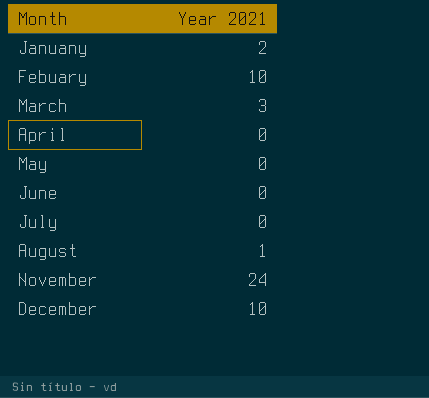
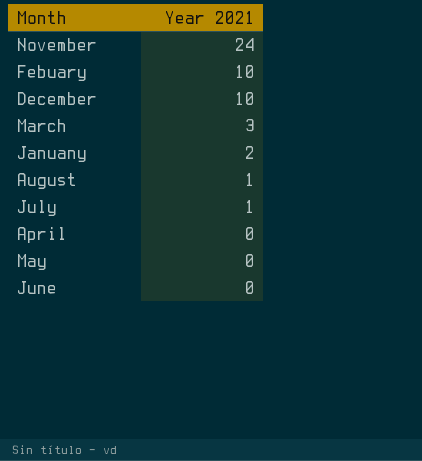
row order: none -> Year 2021 descending
July | Year 2021: 0 -> 1

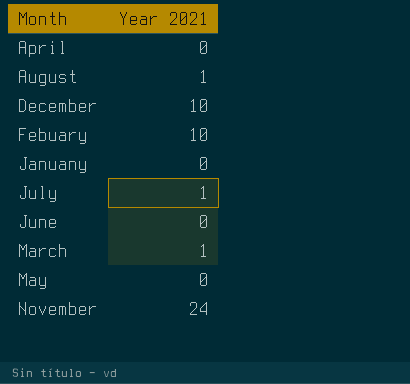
row order: Year 2021 descending -> Month ascending
Januany | Year 2021: 2 -> 0
March | Year 2021: 3 -> 1

